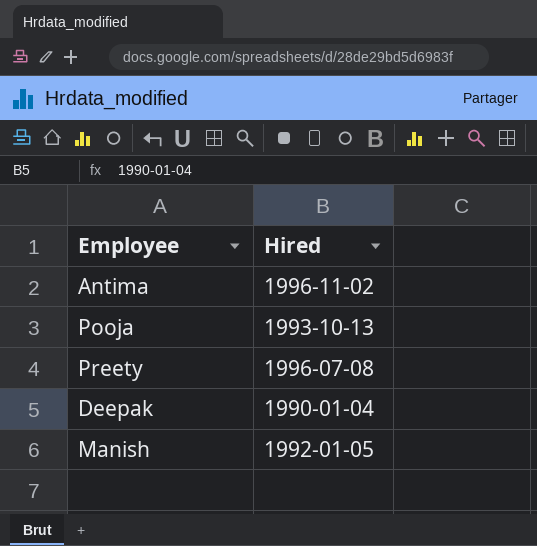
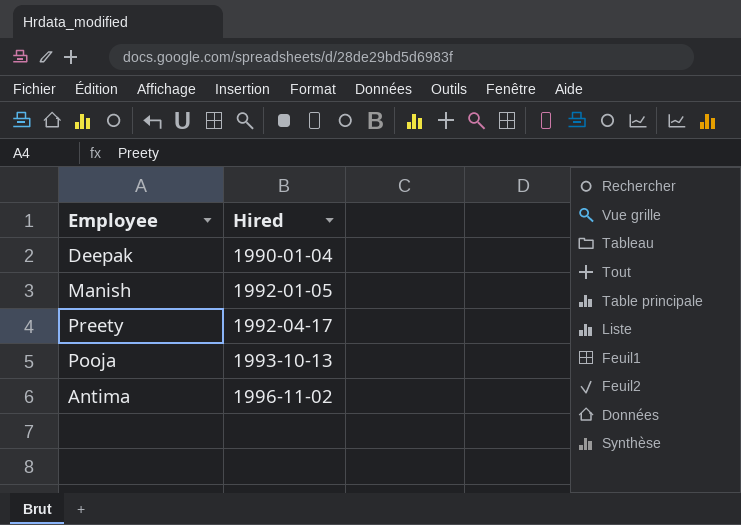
row order: none -> Hired ascending
Preety | Hired: 1996-07-08 -> 1992-04-17

